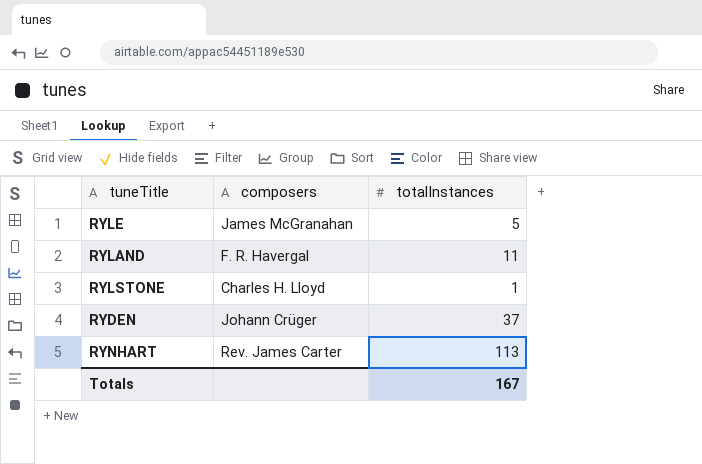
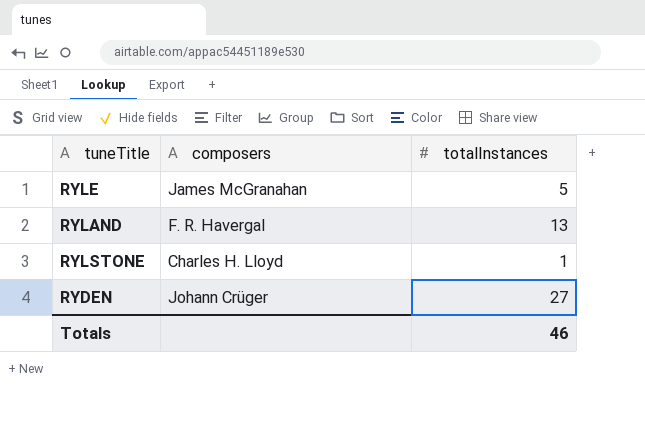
row RYNHART: Rev. James Carter | 113 -> none
RYLAND | totalInstances: 11 -> 13
RYDEN | totalInstances: 37 -> 27
Totals | totalInstances: 167 -> 46

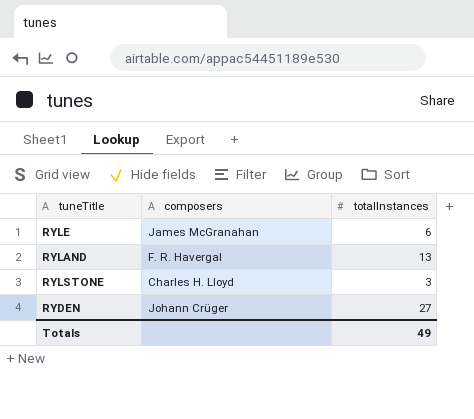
RYLE | totalInstances: 5 -> 6
RYLSTONE | totalInstances: 1 -> 3
Totals | totalInstances: 46 -> 49

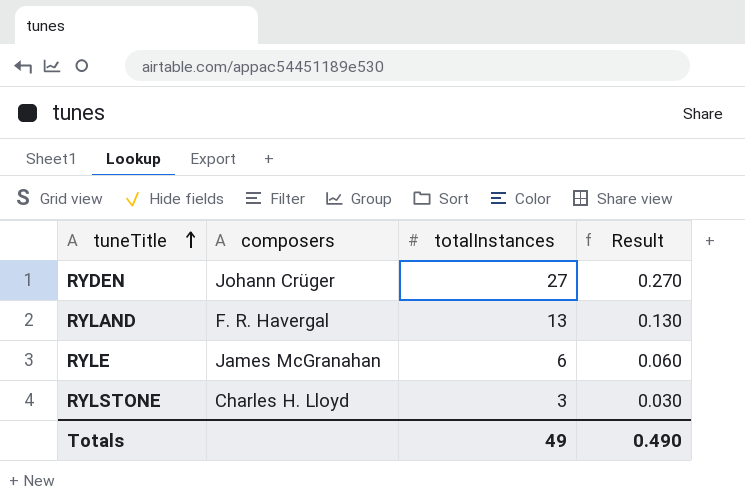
row order: none -> tuneTitle ascending
column Result | formula: none -> [totalInstances] * 0.01

